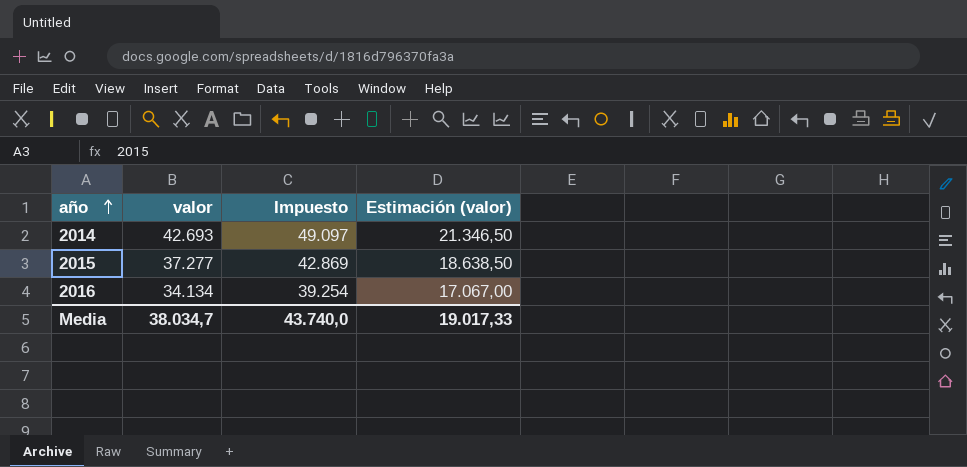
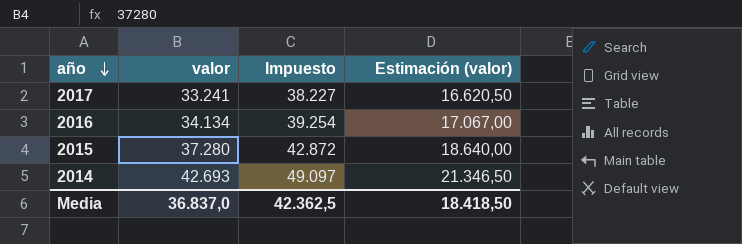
row order: año ascending -> año descending
row 2017: none -> 33.241 | 38.227 | 16.620,50
2015 | valor: 37.277 -> 37.280
2015 | Impuesto: 42.869 -> 42.872
2015 | Estimación (valor): 18.638,50 -> 18.640,00
Media | valor: 38.034,7 -> 36.837,0
Media | Impuesto: 43.740,0 -> 42.362,5
Media | Estimación (valor): 19.017,33 -> 18.418,50

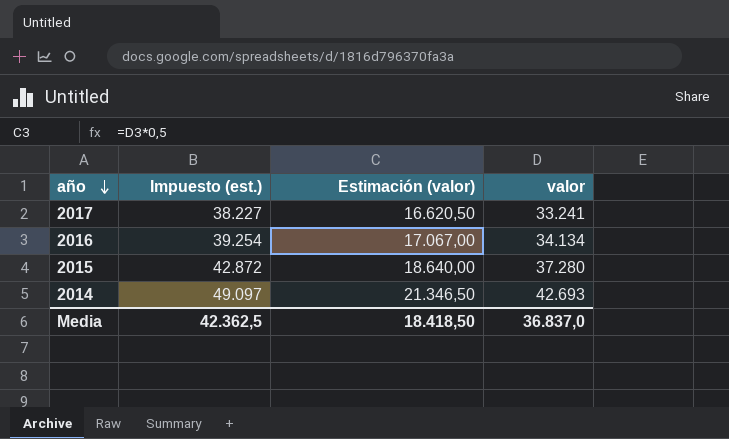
column name: Impuesto -> Impuesto (est.)
column valor | position: 2 -> 4

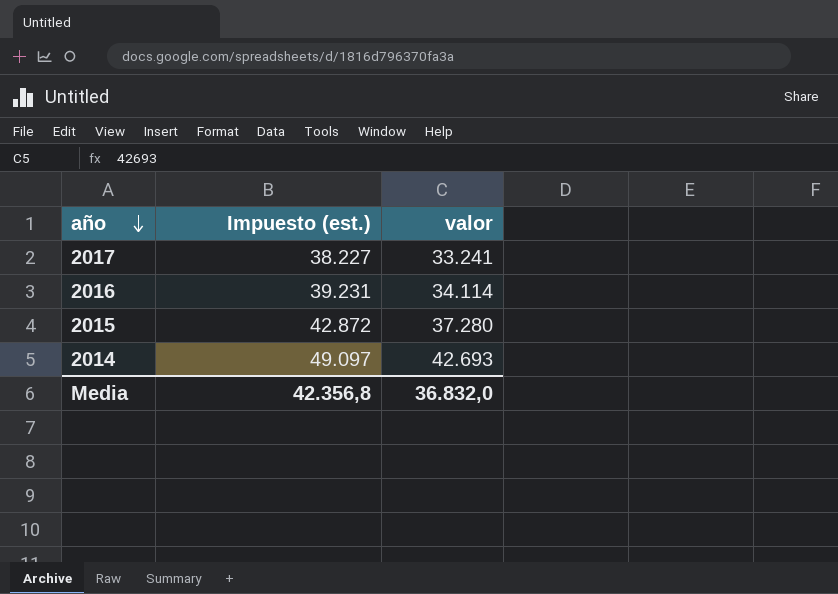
column Estimación (valor) | formula: [valor] * 0,5 -> none
2016 | Impuesto (est.): 39.254 -> 39.231
2016 | valor: 34.134 -> 34.114
Media | Impuesto (est.): 42.362,5 -> 42.356,8
Media | valor: 36.837,0 -> 36.832,0

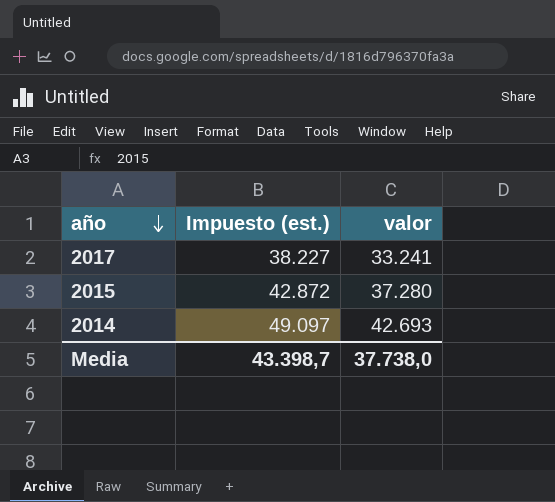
row 2016: 39.231 | 34.114 -> none
Media | Impuesto (est.): 42.356,8 -> 43.398,7
Media | valor: 36.832,0 -> 37.738,0

